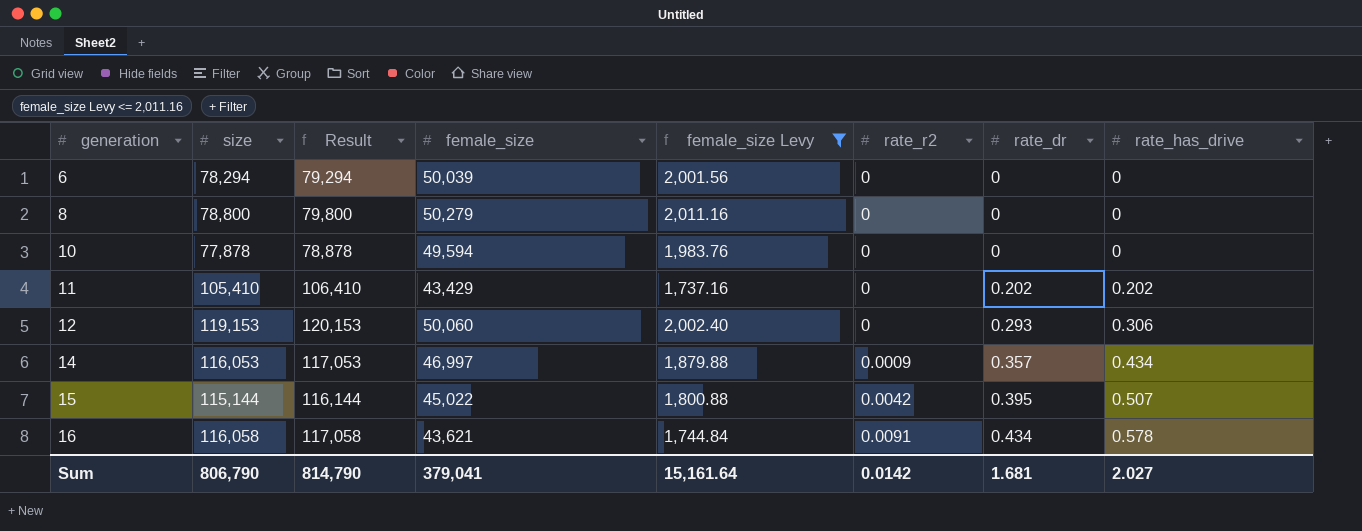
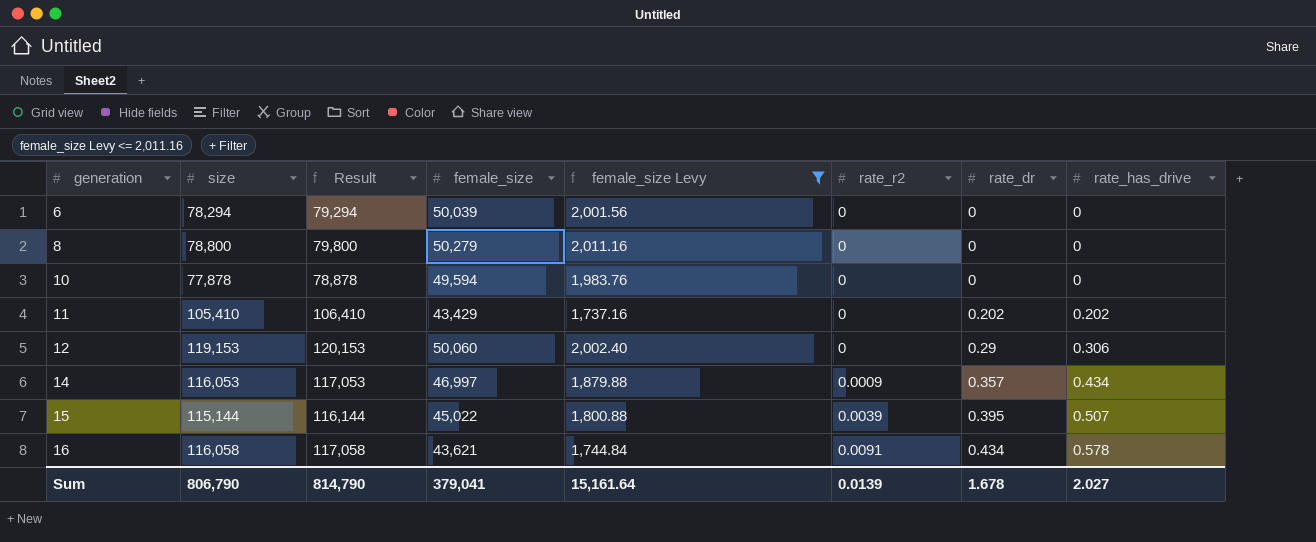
12 | rate_dr: 0.293 -> 0.29
15 | rate_r2: 0.0042 -> 0.0039
Sum | rate_r2: 0.0142 -> 0.0139
Sum | rate_dr: 1.681 -> 1.678

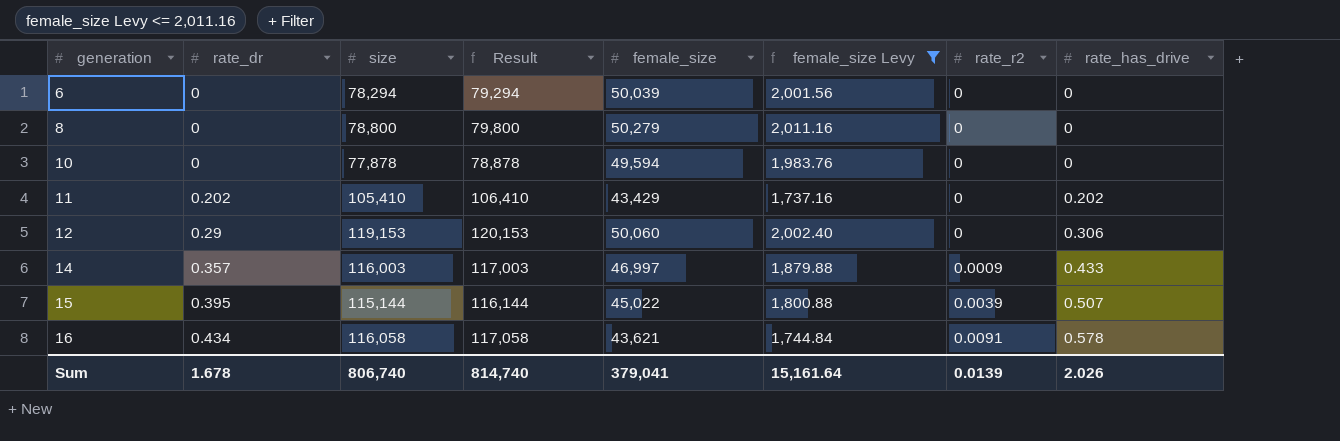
column rate_dr | position: 7 -> 2
14 | size: 116,053 -> 116,003
14 | Result: 117,053 -> 117,003
14 | rate_has_drive: 0.434 -> 0.433
Sum | size: 806,790 -> 806,740
Sum | Result: 814,790 -> 814,740
Sum | rate_has_drive: 2.027 -> 2.026

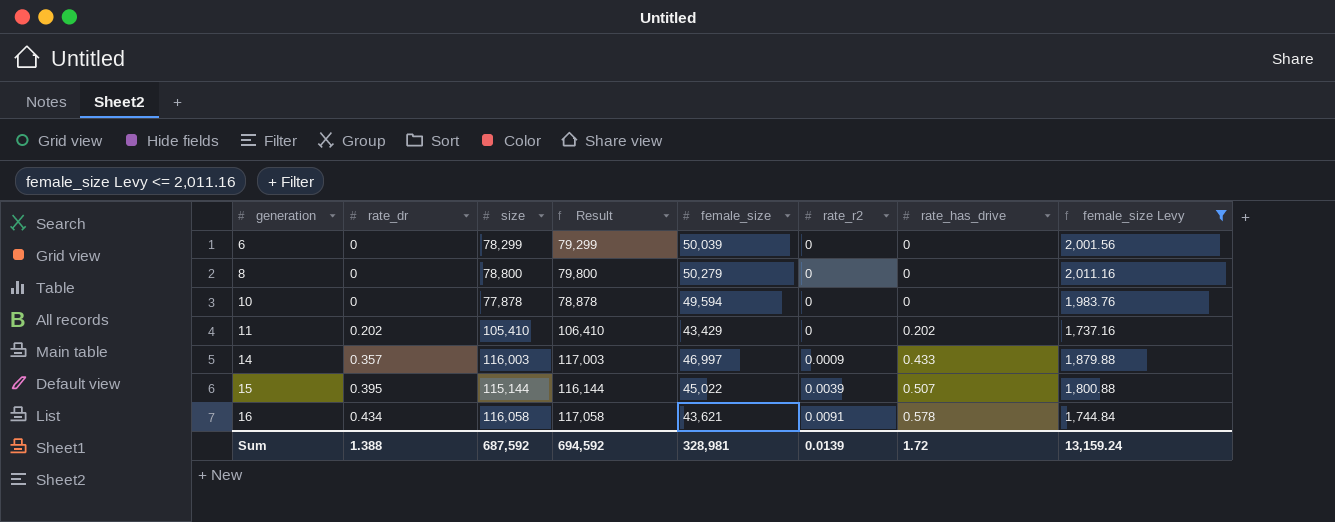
column female_size Levy | position: 6 -> 8
row 12: 0.29 | 119,153 | 120,153 | 50,060 | 2,002.40 | 0 | 0.306 -> none
6 | size: 78,294 -> 78,299
6 | Result: 79,294 -> 79,299
Sum | rate_dr: 1.678 -> 1.388
Sum | size: 806,740 -> 687,592
Sum | Result: 814,740 -> 694,592
Sum | female_size: 379,041 -> 328,981
Sum | rate_has_drive: 2.026 -> 1.72
Sum | female_size Levy: 15,161.64 -> 13,159.24

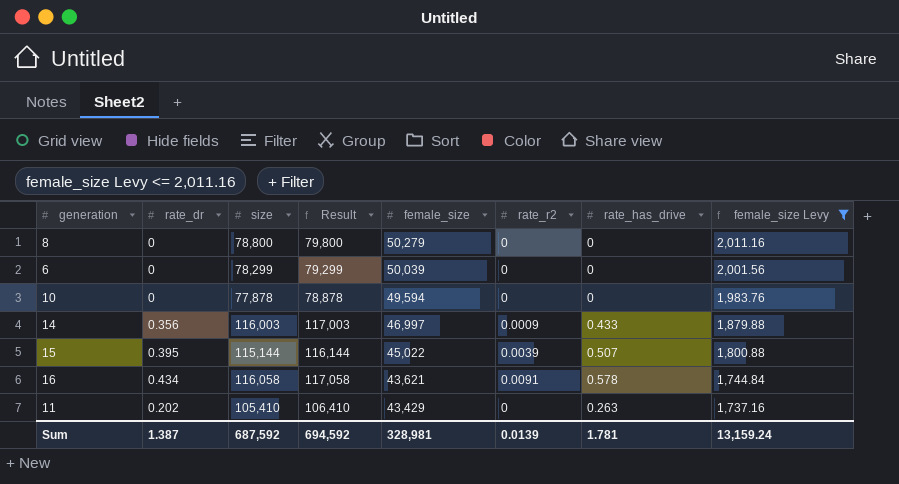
row order: generation ascending -> female_size descending
14 | rate_dr: 0.357 -> 0.356
11 | rate_has_drive: 0.202 -> 0.263
Sum | rate_dr: 1.388 -> 1.387
Sum | rate_has_drive: 1.72 -> 1.781

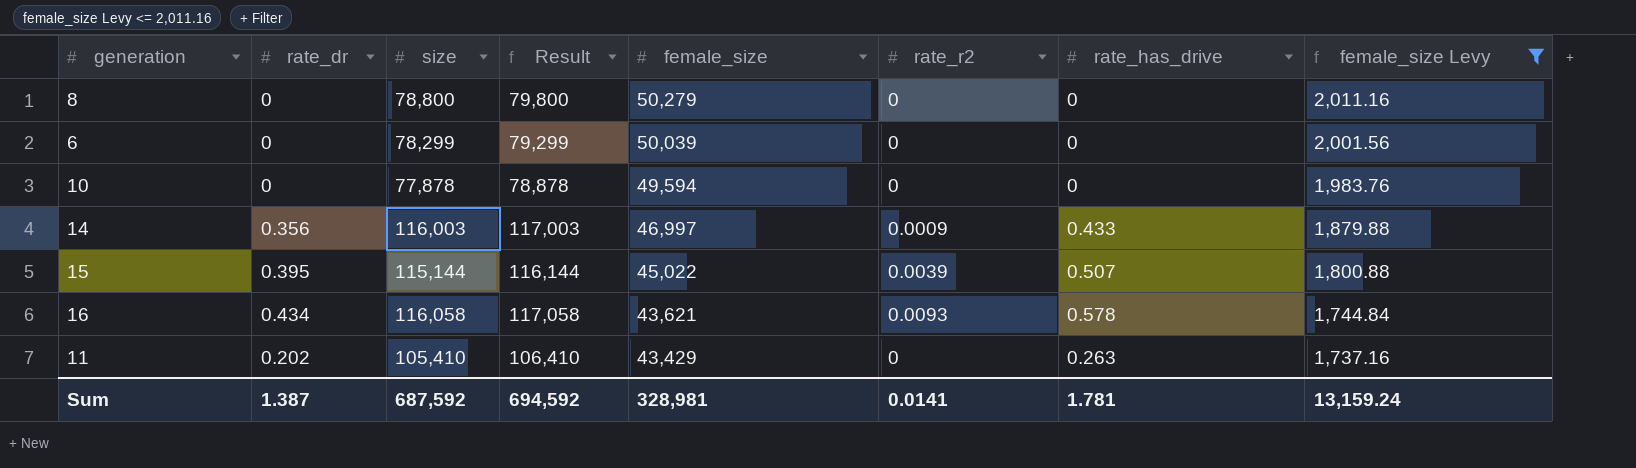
16 | rate_r2: 0.0091 -> 0.0093
Sum | rate_r2: 0.0139 -> 0.0141

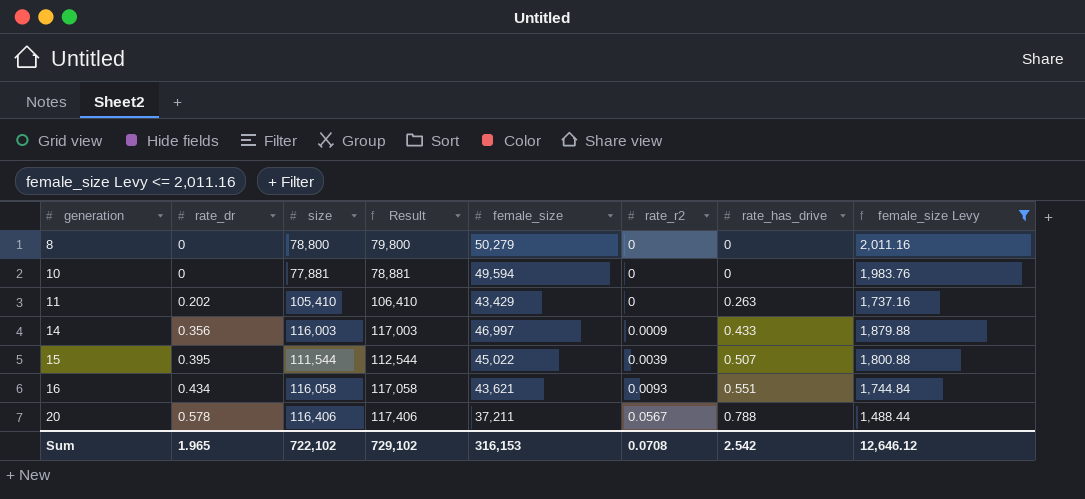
row order: female_size descending -> generation ascending
row 6: 0 | 78,299 | 79,299 | 50,039 | 0 | 0 | 2,001.56 -> none
10 | size: 77,878 -> 77,881
10 | Result: 78,878 -> 78,881
15 | size: 115,144 -> 111,544
15 | Result: 116,144 -> 112,544
16 | rate_has_drive: 0.578 -> 0.551
row 20: none -> 0.578 | 116,406 | 117,406 | 37,211 | 0.0567 | 0.788 | 1,488.44
Sum | rate_dr: 1.387 -> 1.965
Sum | size: 687,592 -> 722,102
Sum | Result: 694,592 -> 729,102
Sum | female_size: 328,981 -> 316,153
Sum | rate_r2: 0.0141 -> 0.0708
Sum | rate_has_drive: 1.781 -> 2.542
Sum | female_size Levy: 13,159.24 -> 12,646.12

